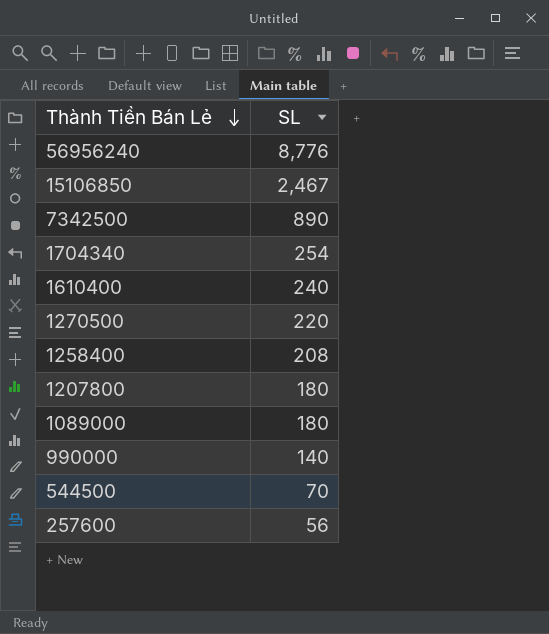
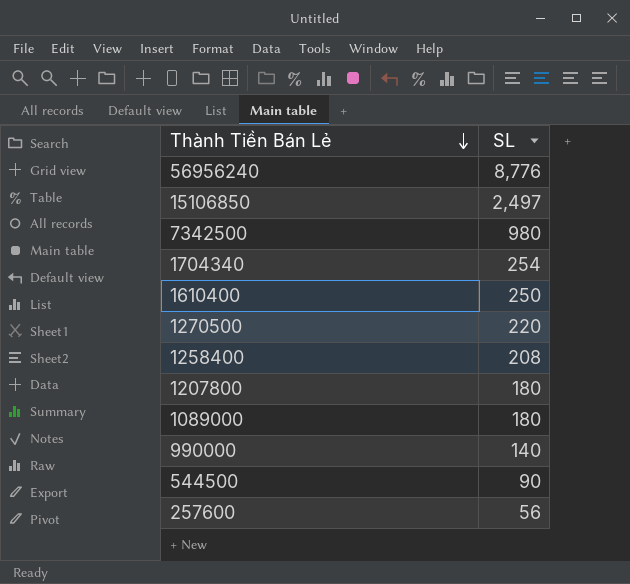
15106850 | SL: 2,467 -> 2,497
7342500 | SL: 890 -> 980
1610400 | SL: 240 -> 250
544500 | SL: 70 -> 90

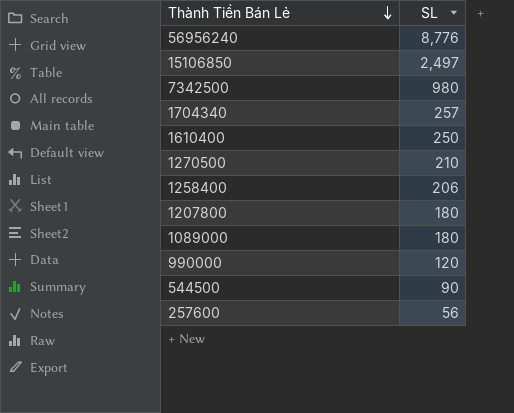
1704340 | SL: 254 -> 257
1270500 | SL: 220 -> 210
1258400 | SL: 208 -> 206
990000 | SL: 140 -> 120

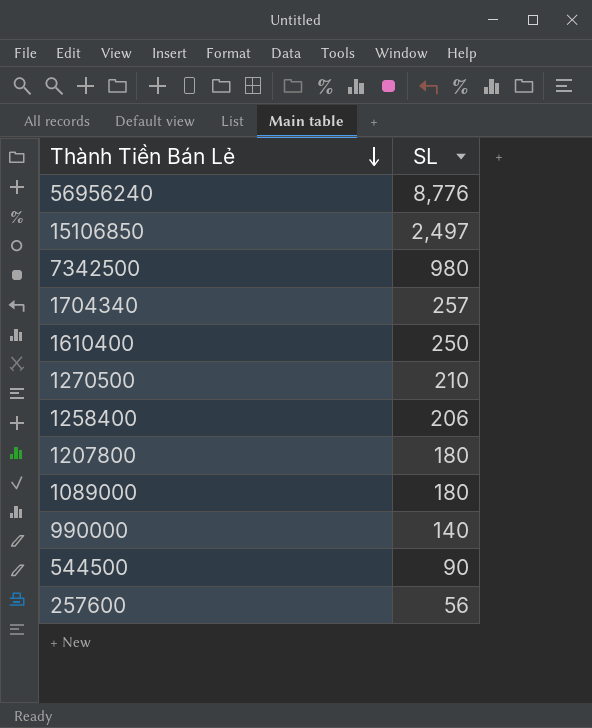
990000 | SL: 120 -> 140

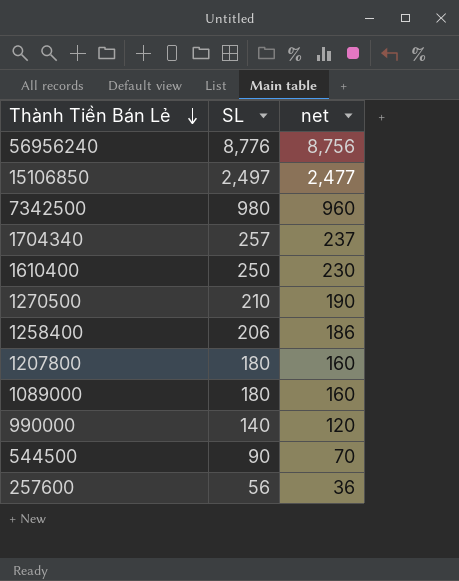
column net | formula: none -> [SL] - 20

